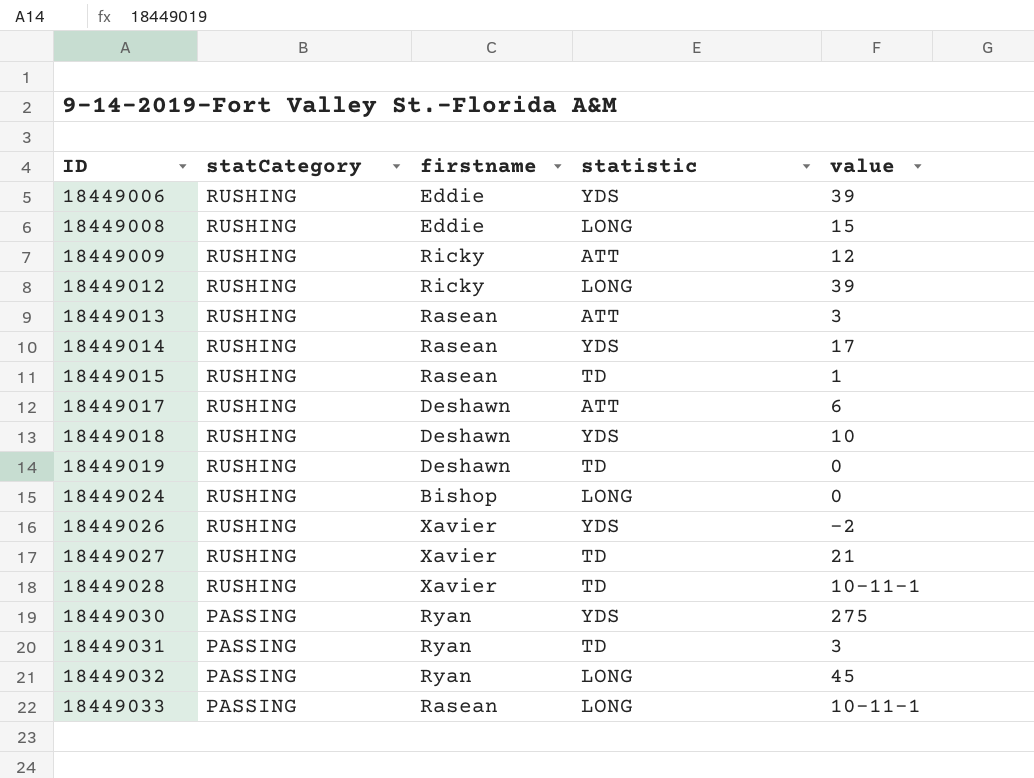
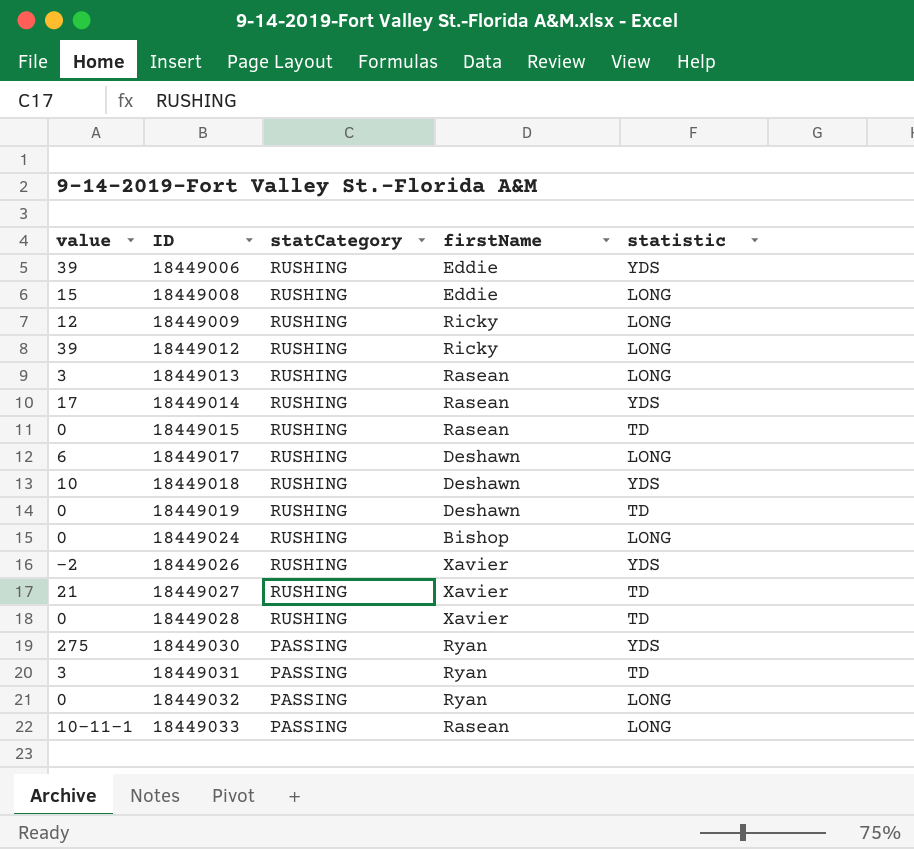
column value | position: 5 -> 1
column name: firstname -> firstName
18449009 | statistic: ATT -> LONG
18449013 | statistic: ATT -> LONG
18449015 | value: 1 -> 0
18449017 | statistic: ATT -> LONG
18449028 | value: 10-11-1 -> 0
18449032 | value: 45 -> 0

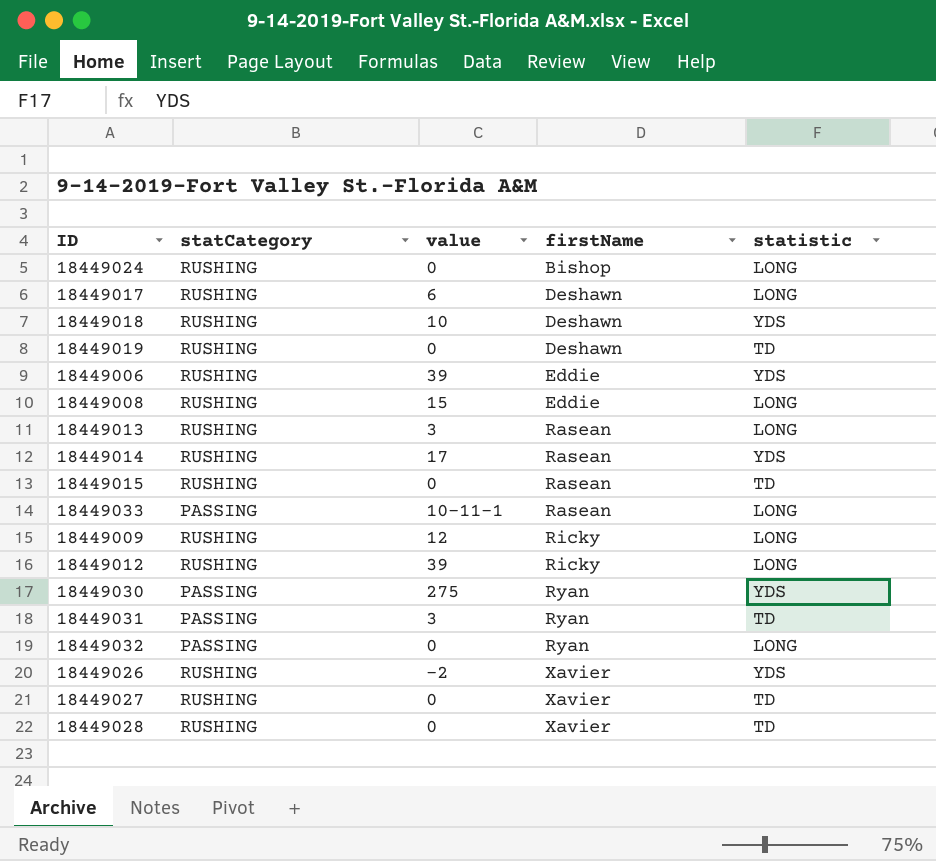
row order: ID ascending -> firstName ascending
column value | position: 1 -> 3
18449027 | value: 21 -> 0

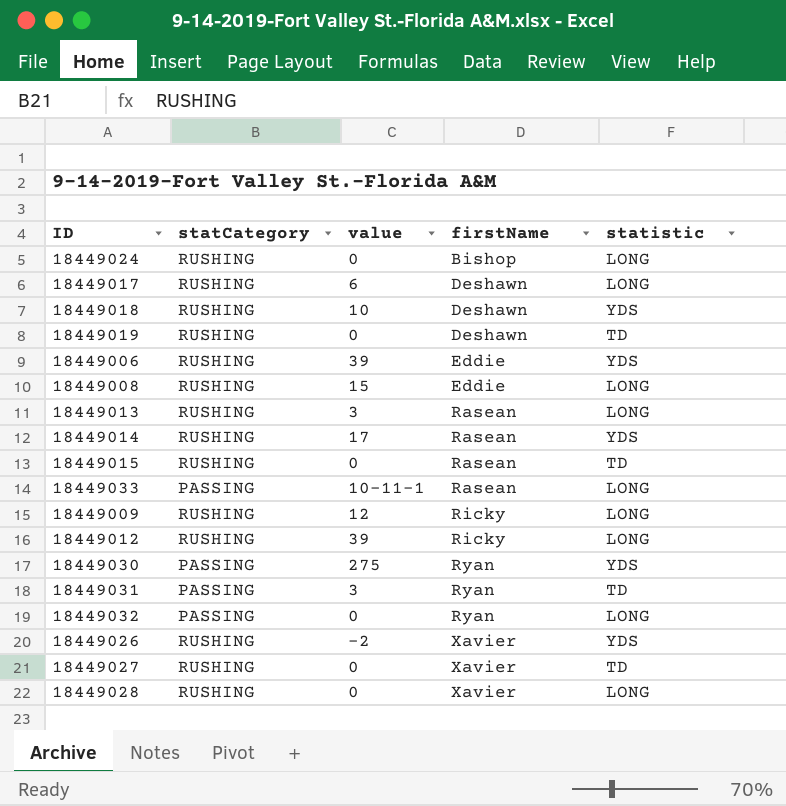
18449028 | statistic: TD -> LONG

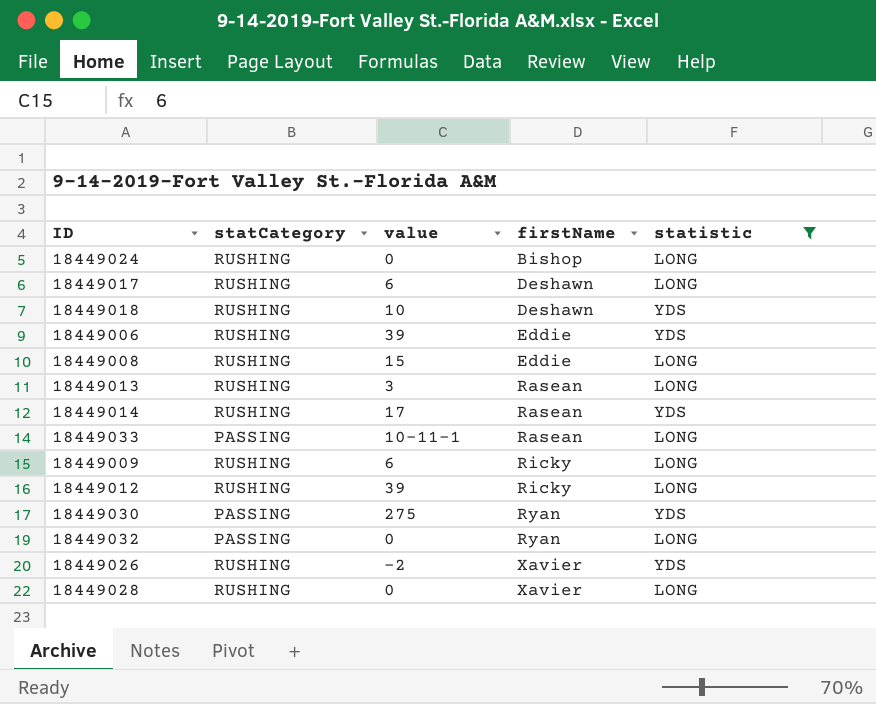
filter: none -> statistic != TD
18449009 | value: 12 -> 6

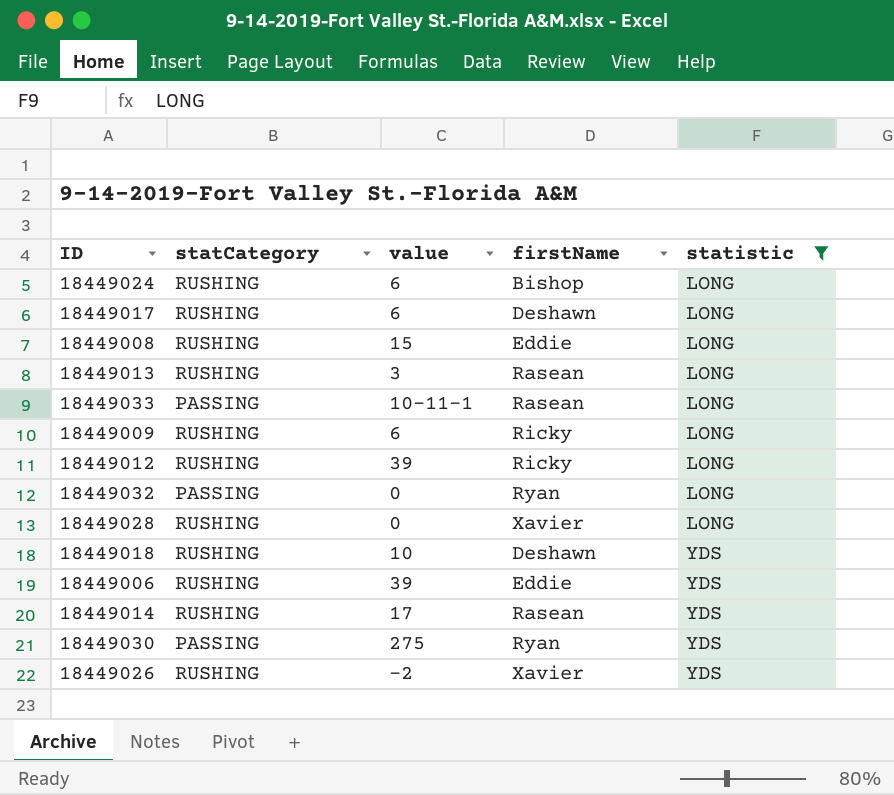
row order: firstName ascending -> statistic ascending
18449024 | value: 0 -> 6

